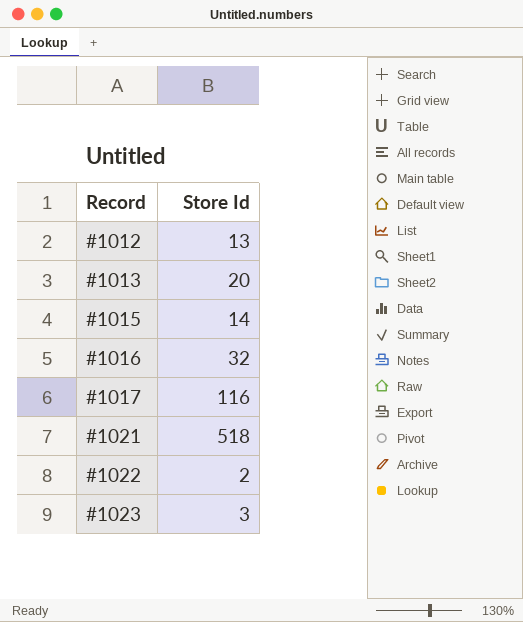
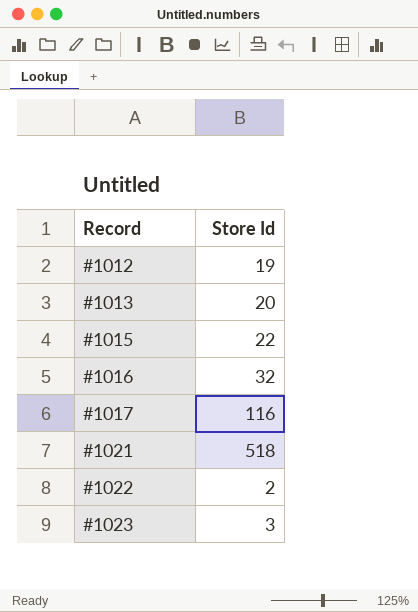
#1012 | Store Id: 13 -> 19
#1015 | Store Id: 14 -> 22

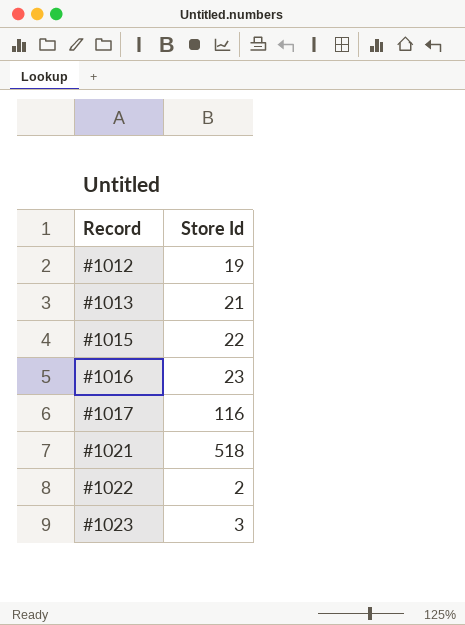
#1013 | Store Id: 20 -> 21
#1016 | Store Id: 32 -> 23

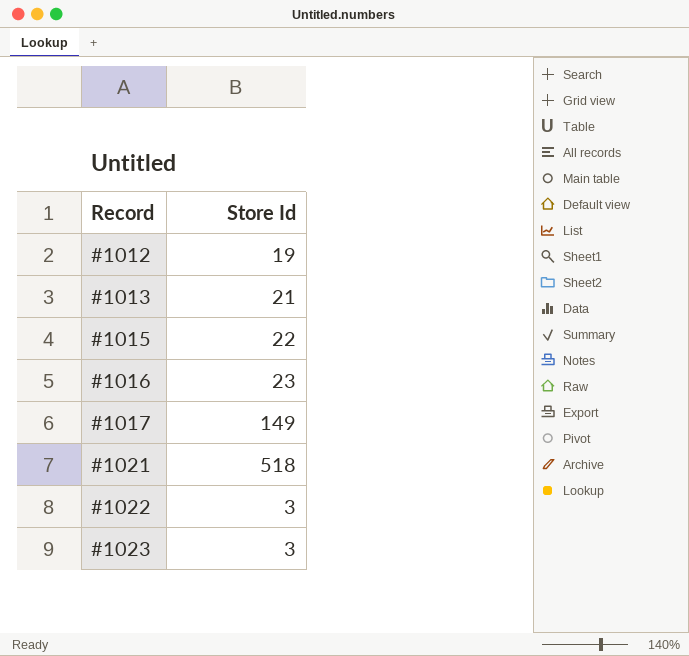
#1017 | Store Id: 116 -> 149
#1022 | Store Id: 2 -> 3

